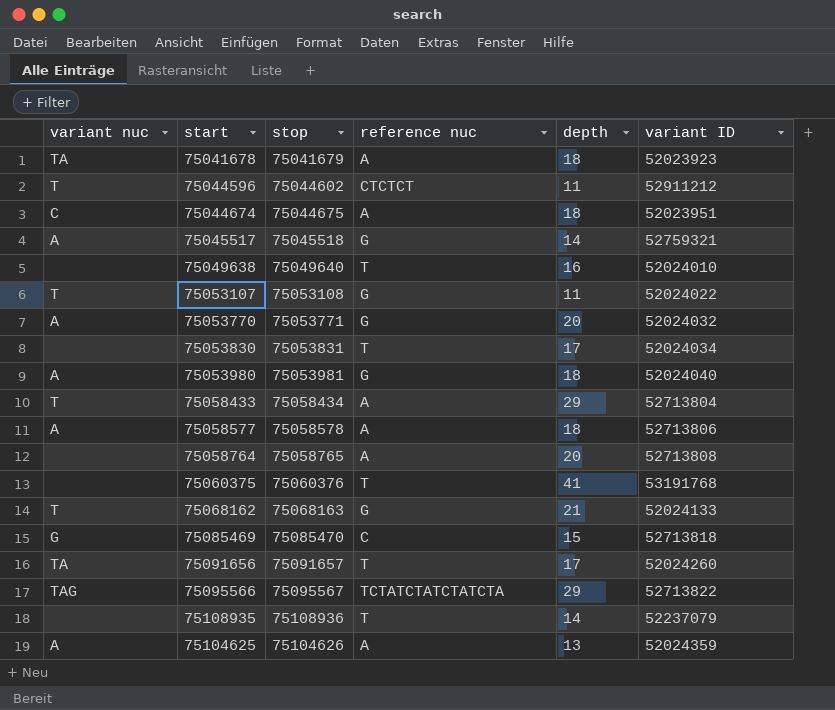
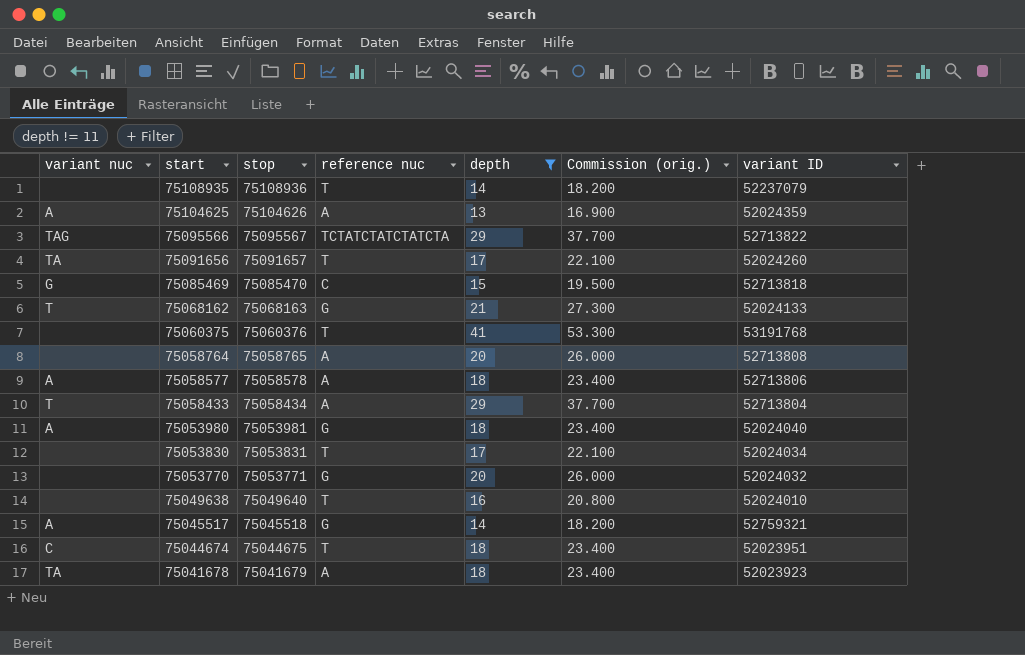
filter: none -> depth != 11
row order: none -> start descending
column Commission (orig.) | formula: none -> [depth] * 1.3
75053770 | variant nuc: A -> none
75044674 | reference nuc: A -> T

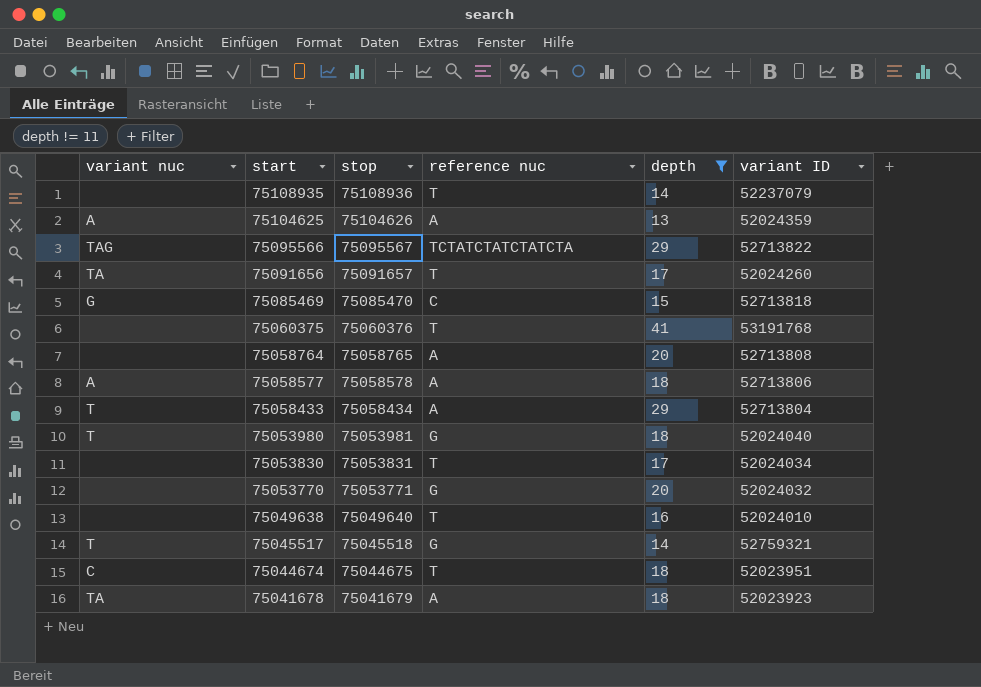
column Commission (orig.) | formula: [depth] * 1.3 -> none
row 75068162: T | 75068163 | G | 21 | 27.300 | 52024133 -> none
75053980 | variant nuc: A -> T
75045517 | variant nuc: A -> T

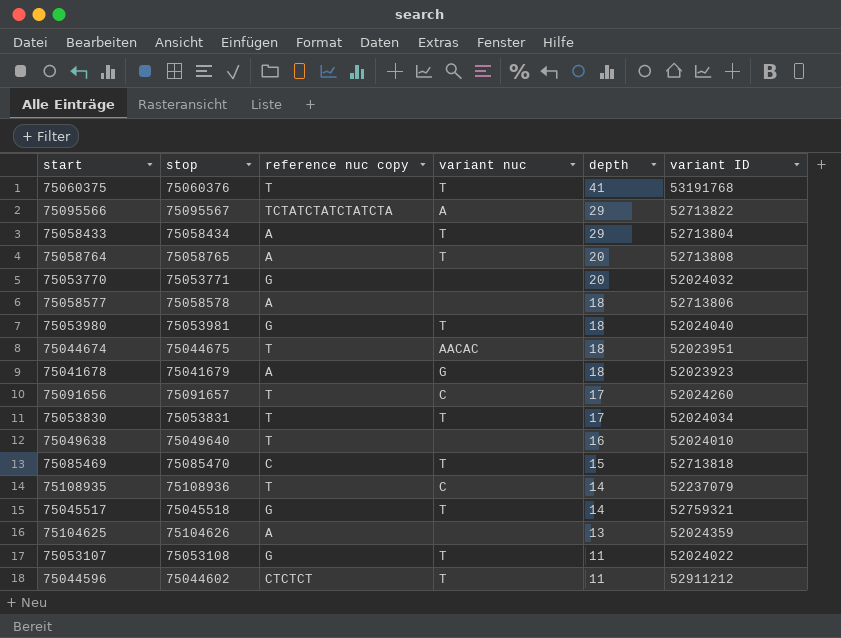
filter: depth != 11 -> none
row order: start descending -> depth descending
column name: reference nuc -> reference nuc copy
column variant nuc | position: 1 -> 4
75060375 | variant nuc: none -> T
75095566 | variant nuc: TAG -> A
75058764 | variant nuc: none -> T
75058577 | variant nuc: A -> none
75044674 | variant nuc: C -> AACAC
75041678 | variant nuc: TA -> G
75091656 | variant nuc: TA -> C
75053830 | variant nuc: none -> T
75085469 | variant nuc: G -> T
75108935 | variant nuc: none -> C
75104625 | variant nuc: A -> none

